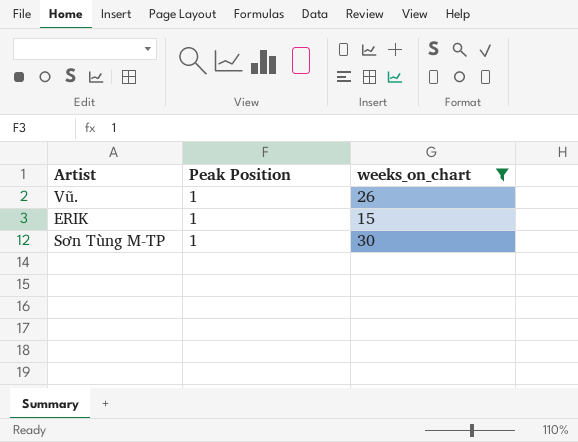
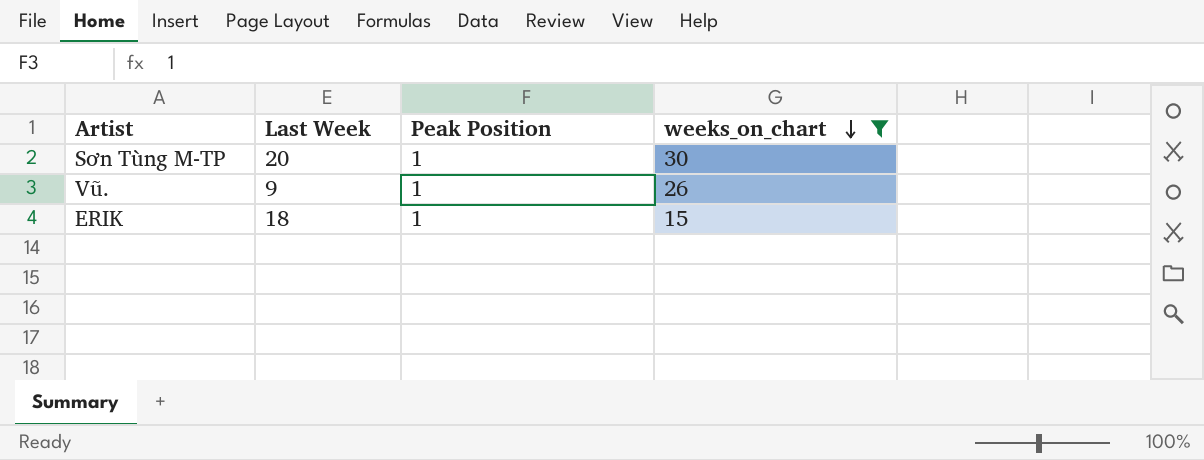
row order: none -> weeks_on_chart descending
column Last Week | position: none -> 2

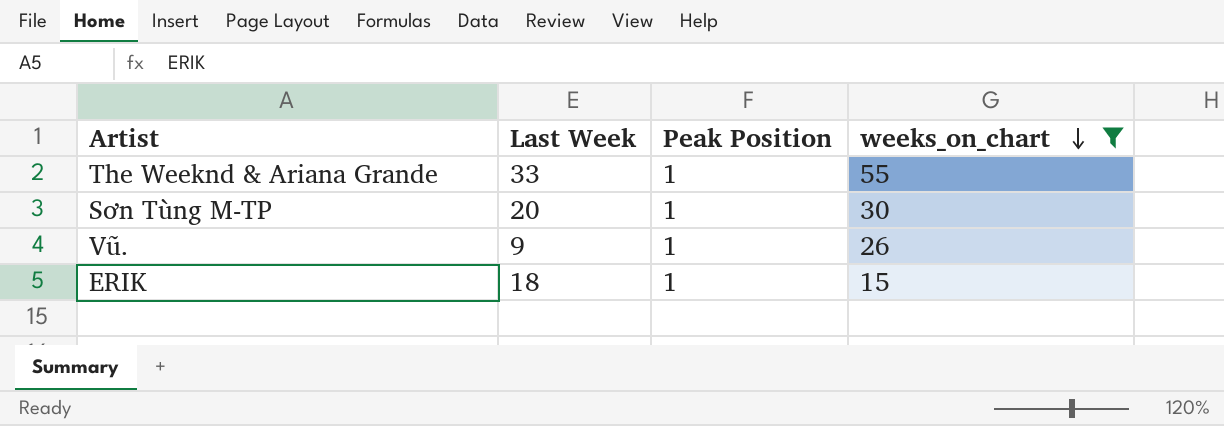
row The Weeknd & Ariana Grande: none -> 33 | 1 | 55

